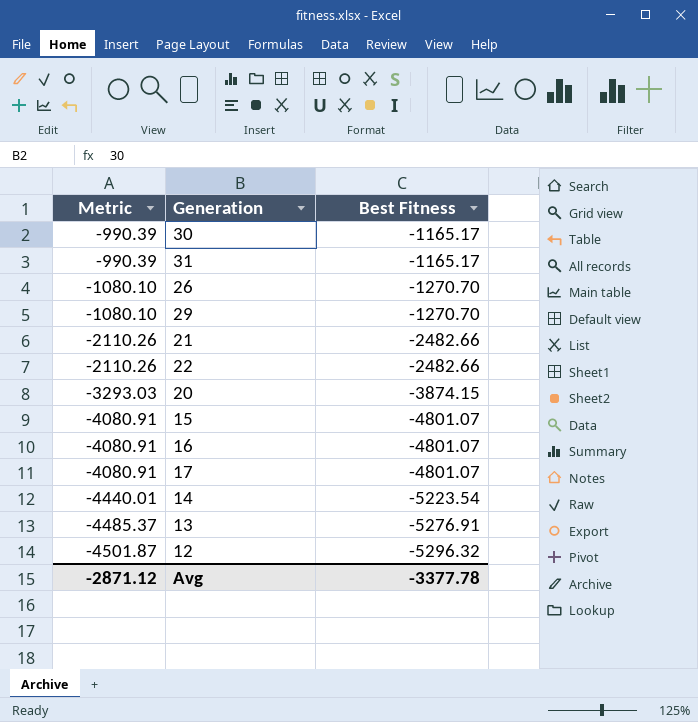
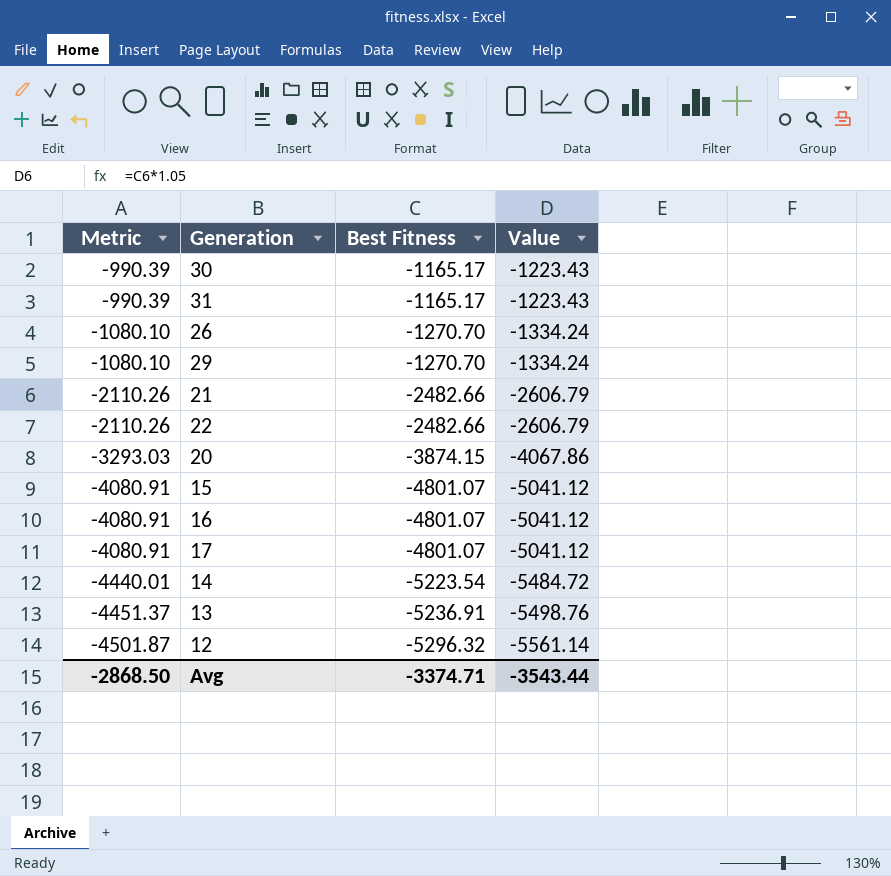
column Value | formula: none -> [Best Fitness] * 1.05
13 | Metric: -4485.37 -> -4451.37
13 | Best Fitness: -5276.91 -> -5236.91
Avg | Metric: -2871.12 -> -2868.50
Avg | Best Fitness: -3377.78 -> -3374.71

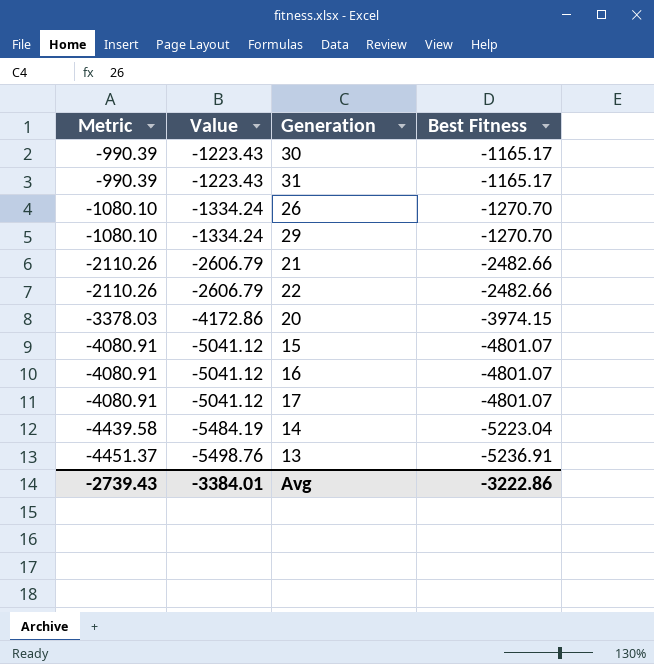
column Value | position: 4 -> 2
row 12: -4501.87 | -5296.32 | -5561.14 -> none
20 | Metric: -3293.03 -> -3378.03
20 | Value: -4067.86 -> -4172.86
20 | Best Fitness: -3874.15 -> -3974.15
14 | Metric: -4440.01 -> -4439.58
14 | Value: -5484.72 -> -5484.19
14 | Best Fitness: -5223.54 -> -5223.04
Avg | Metric: -2868.50 -> -2739.43
Avg | Value: -3543.44 -> -3384.01
Avg | Best Fitness: -3374.71 -> -3222.86

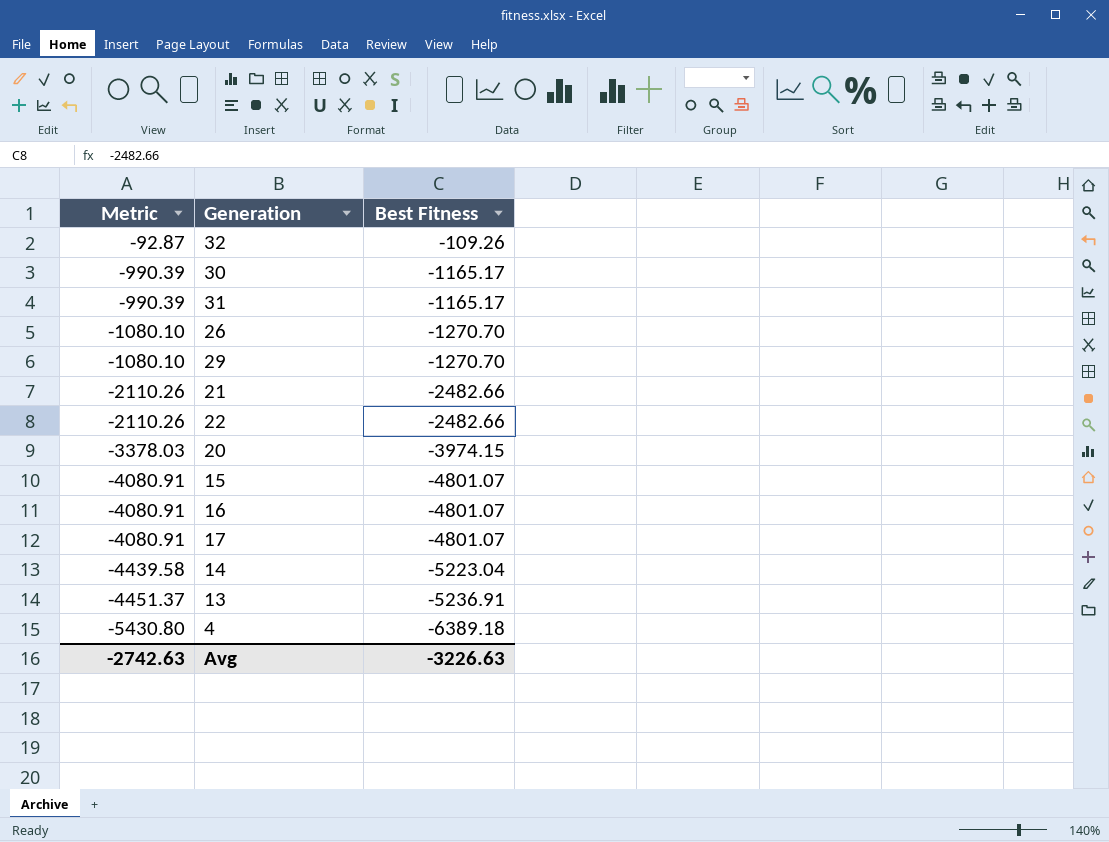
column Value | formula: [Best Fitness] * 1.05 -> none
row 32: none -> -92.87 | -109.26
row 4: none -> -5430.80 | -6389.18
Avg | Metric: -2739.43 -> -2742.63
Avg | Best Fitness: -3222.86 -> -3226.63

